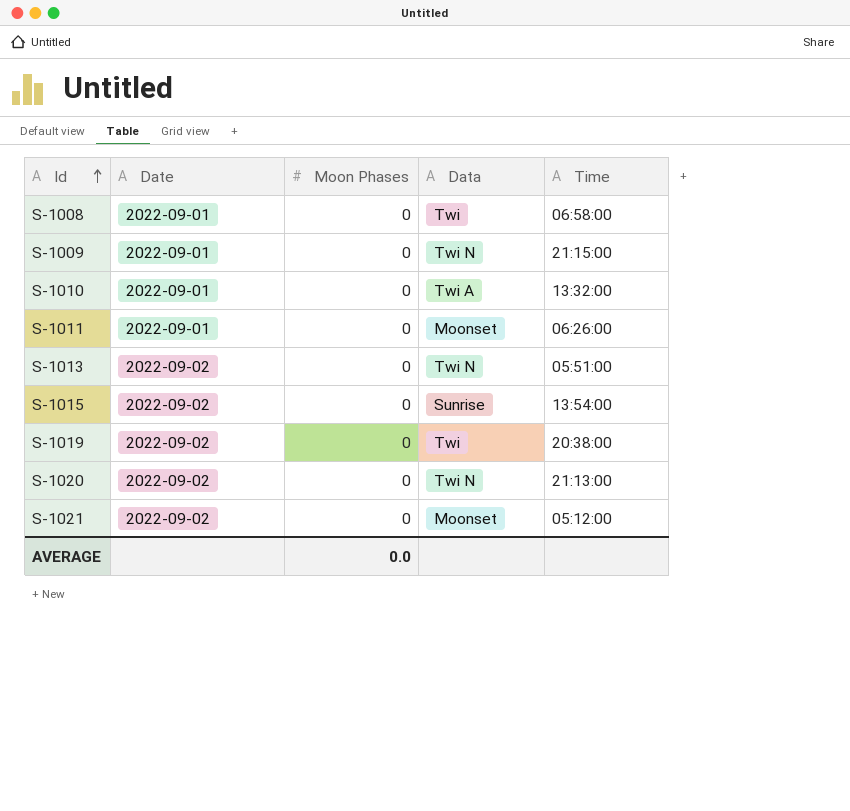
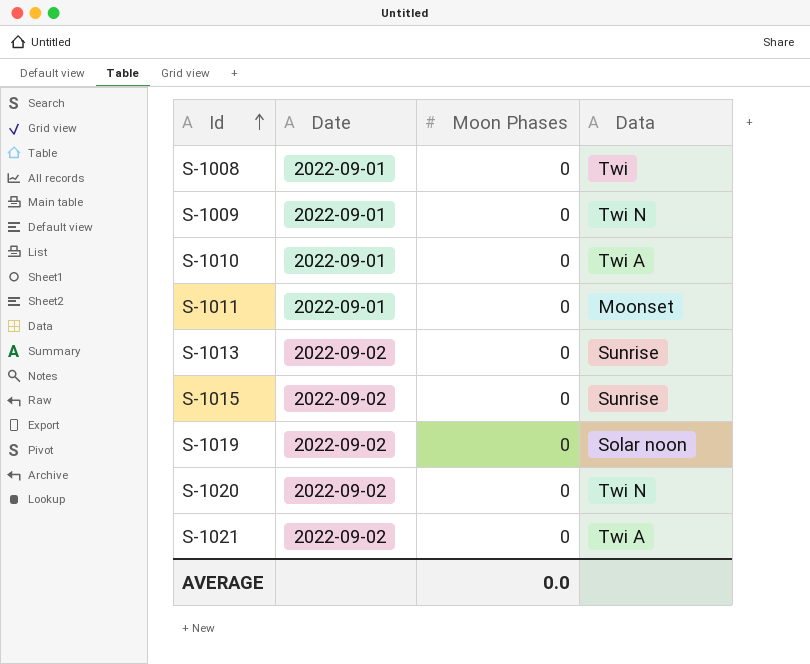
column Time | position: 5 -> none
S-1013 | Data: Twi N -> Sunrise
S-1019 | Data: Twi -> Solar noon
S-1021 | Data: Moonset -> Twi A

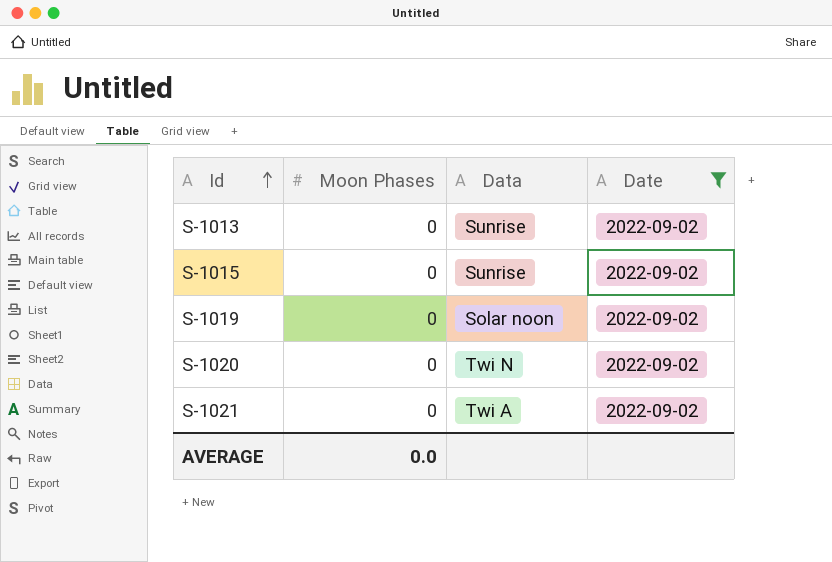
filter: none -> Date = 2022-09-02
column Date | position: 2 -> 4

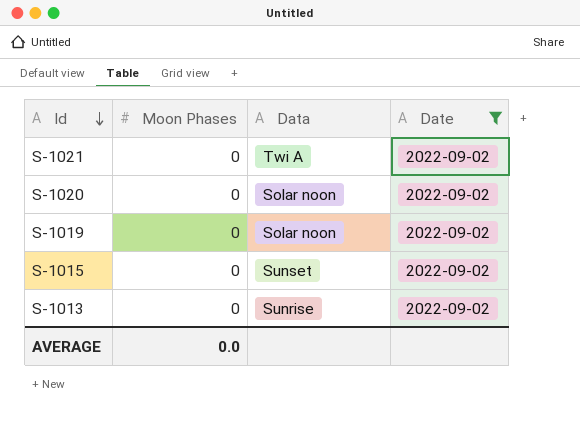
row order: Id ascending -> Id descending
S-1020 | Data: Twi N -> Solar noon
S-1015 | Data: Sunrise -> Sunset

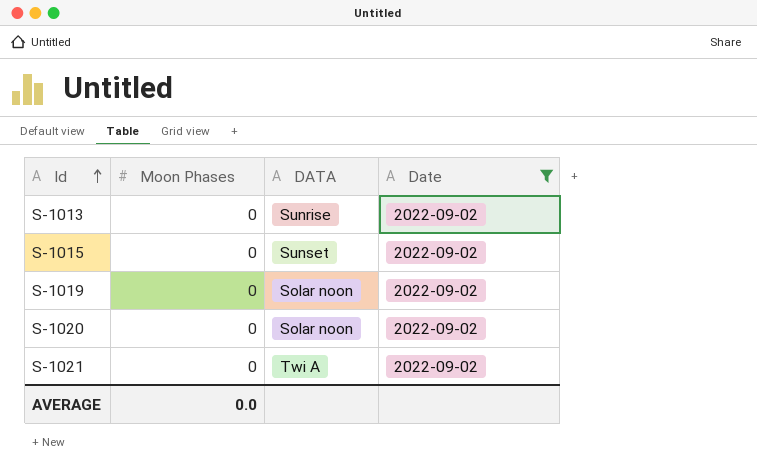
row order: Id descending -> Id ascending
column name: Data -> DATA

